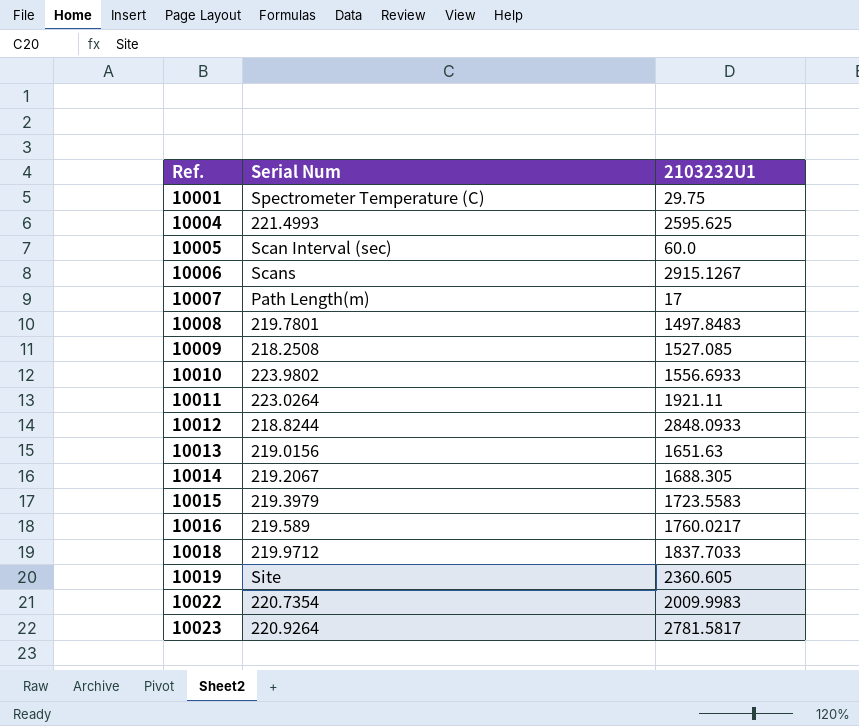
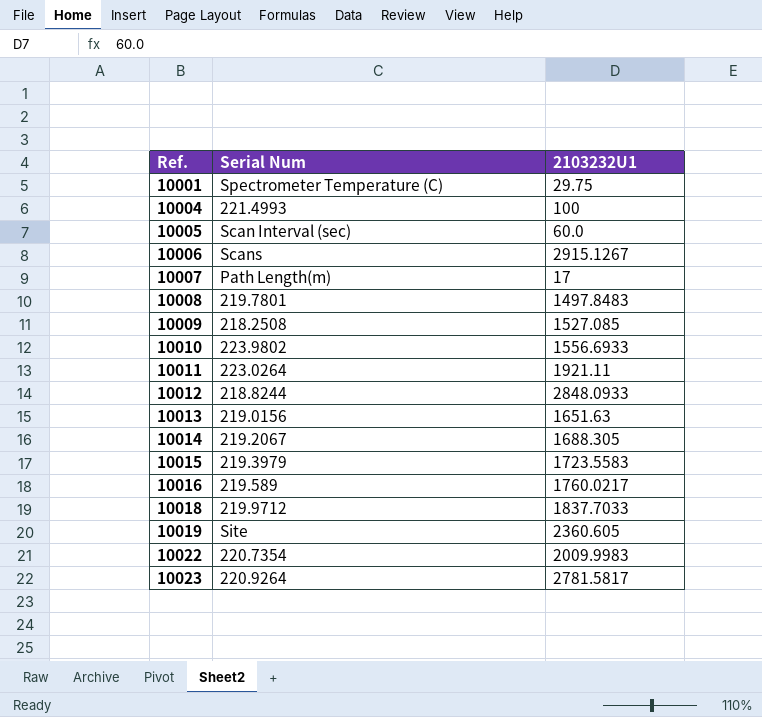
10004 | 2103232U1: 2595.625 -> 100

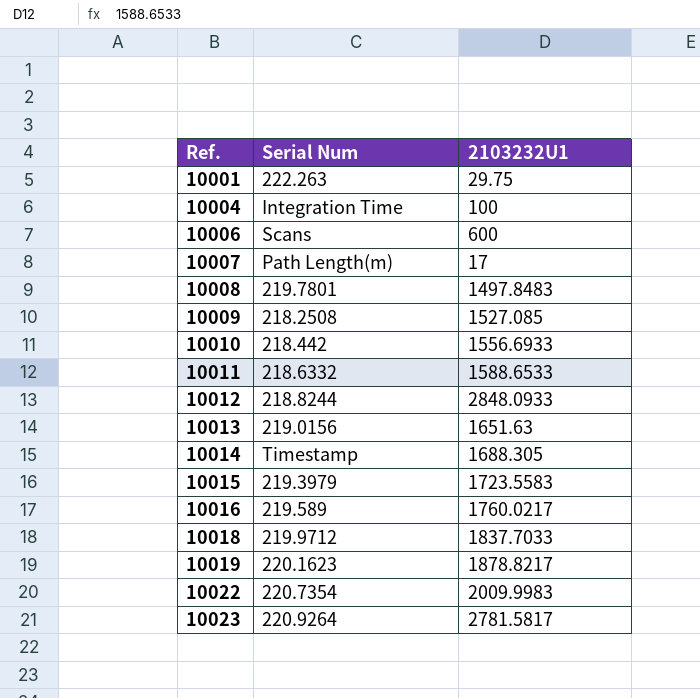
row 10005: Scan Interval (sec) | 60.0 -> none
10001 | Serial Num: Spectrometer Temperature (C) -> 222.263
10004 | Serial Num: 221.4993 -> Integration Time
10006 | 2103232U1: 2915.1267 -> 600
10010 | Serial Num: 223.9802 -> 218.442
10011 | Serial Num: 223.0264 -> 218.6332
10011 | 2103232U1: 1921.11 -> 1588.6533
10014 | Serial Num: 219.2067 -> Timestamp
10019 | Serial Num: Site -> 220.1623
10019 | 2103232U1: 2360.605 -> 1878.8217

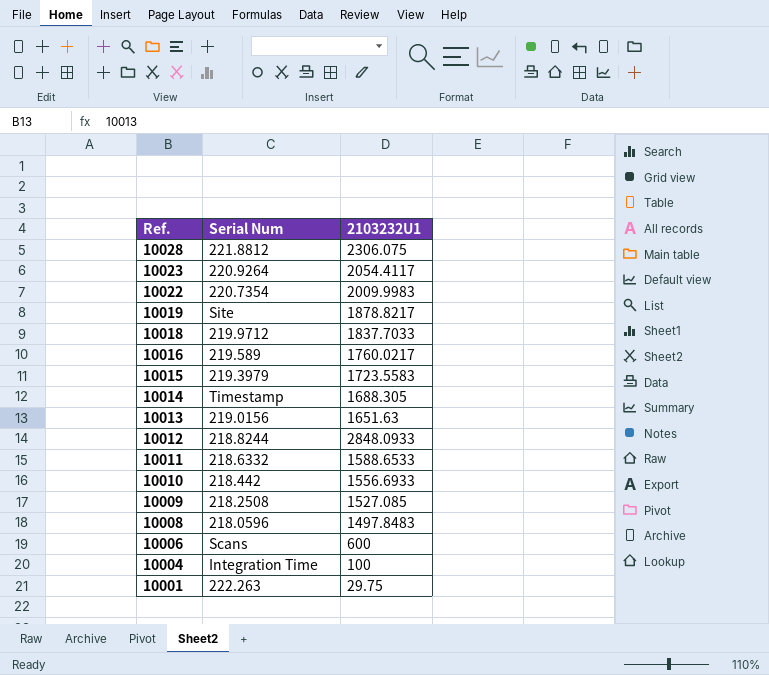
row order: Ref. ascending -> Ref. descending
row 10007: Path Length(m) | 17 -> none
row 10028: none -> 221.8812 | 2306.075
10023 | 2103232U1: 2781.5817 -> 2054.4117
10019 | Serial Num: 220.1623 -> Site
10008 | Serial Num: 219.7801 -> 218.0596

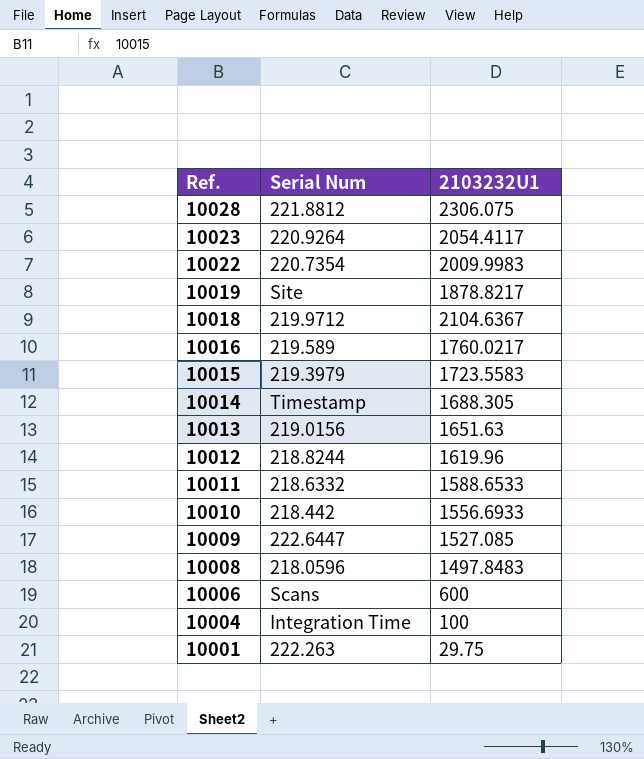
10018 | 2103232U1: 1837.7033 -> 2104.6367
10012 | 2103232U1: 2848.0933 -> 1619.96
10009 | Serial Num: 218.2508 -> 222.6447

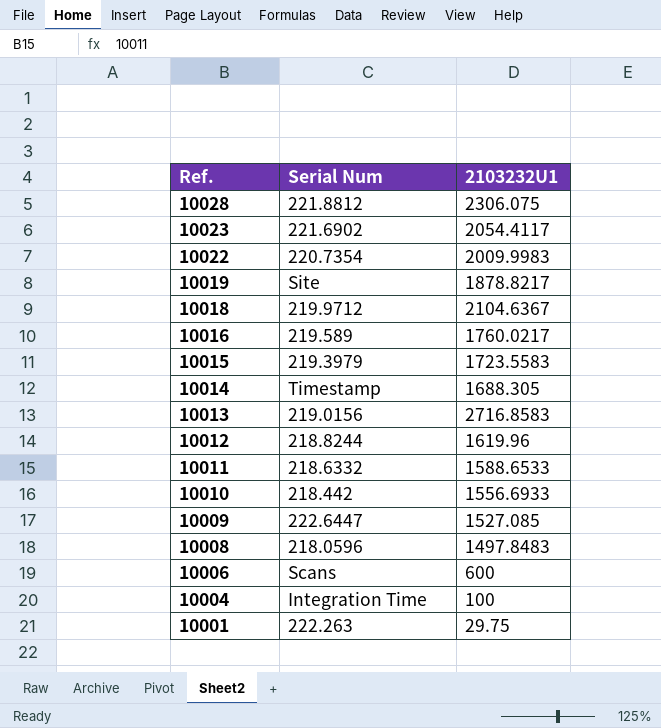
10023 | Serial Num: 220.9264 -> 221.6902
10013 | 2103232U1: 1651.63 -> 2716.8583

